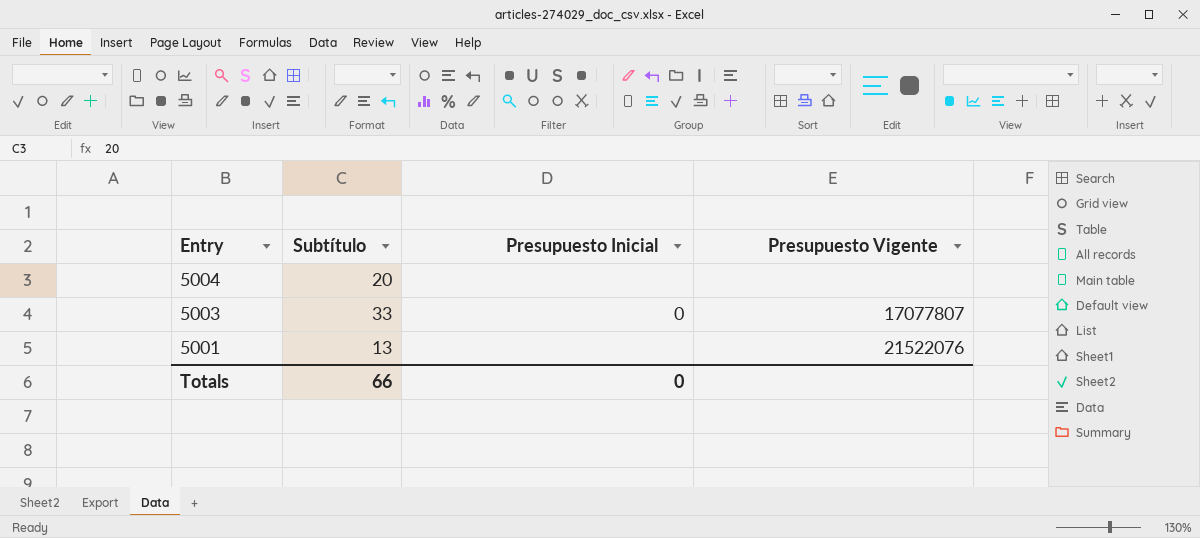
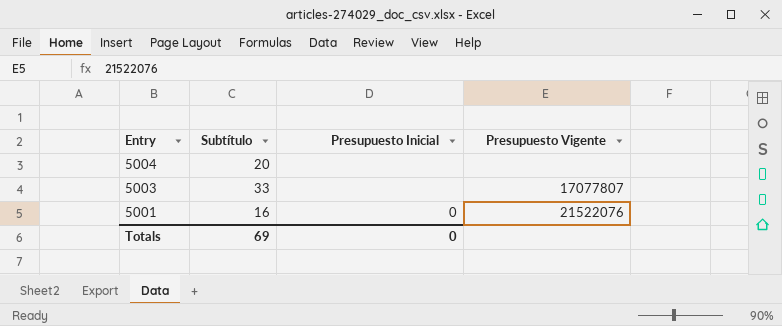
5003 | Presupuesto Inicial: 0 -> none
5001 | Subtítulo: 13 -> 16
5001 | Presupuesto Inicial: none -> 0
Totals | Subtítulo: 66 -> 69

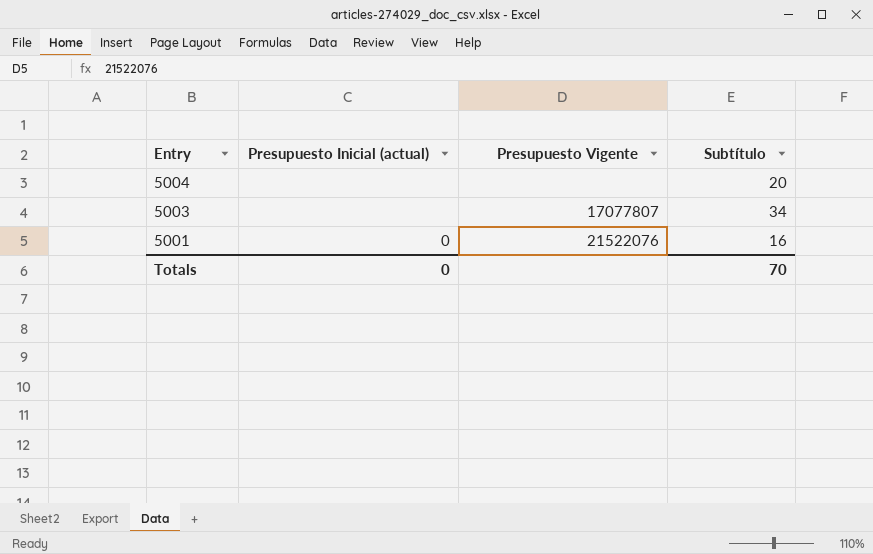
column name: Presupuesto Inicial -> Presupuesto Inicial (actual)
column Subtítulo | position: 2 -> 4
5003 | Subtítulo: 33 -> 34
Totals | Subtítulo: 69 -> 70

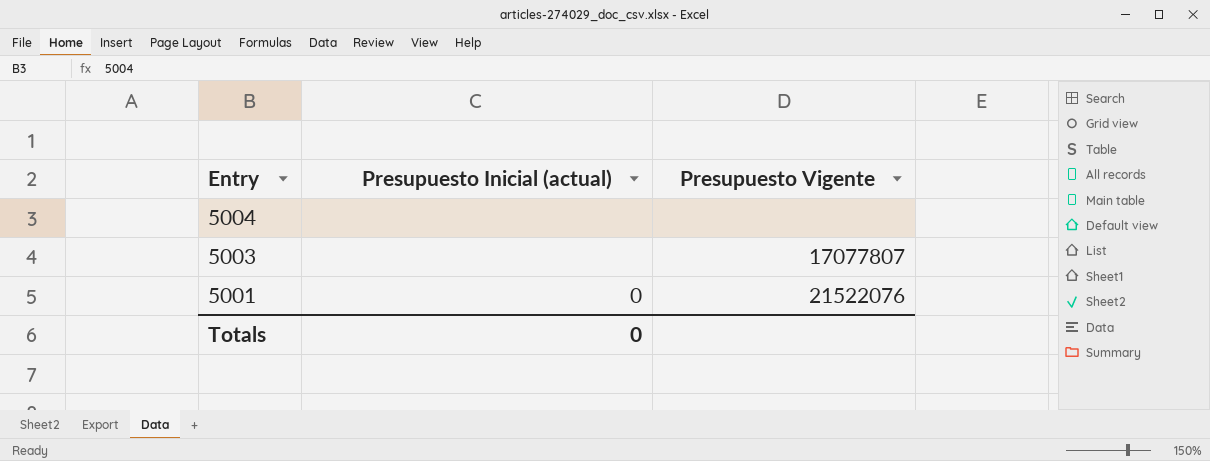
column Subtítulo | position: 4 -> none

